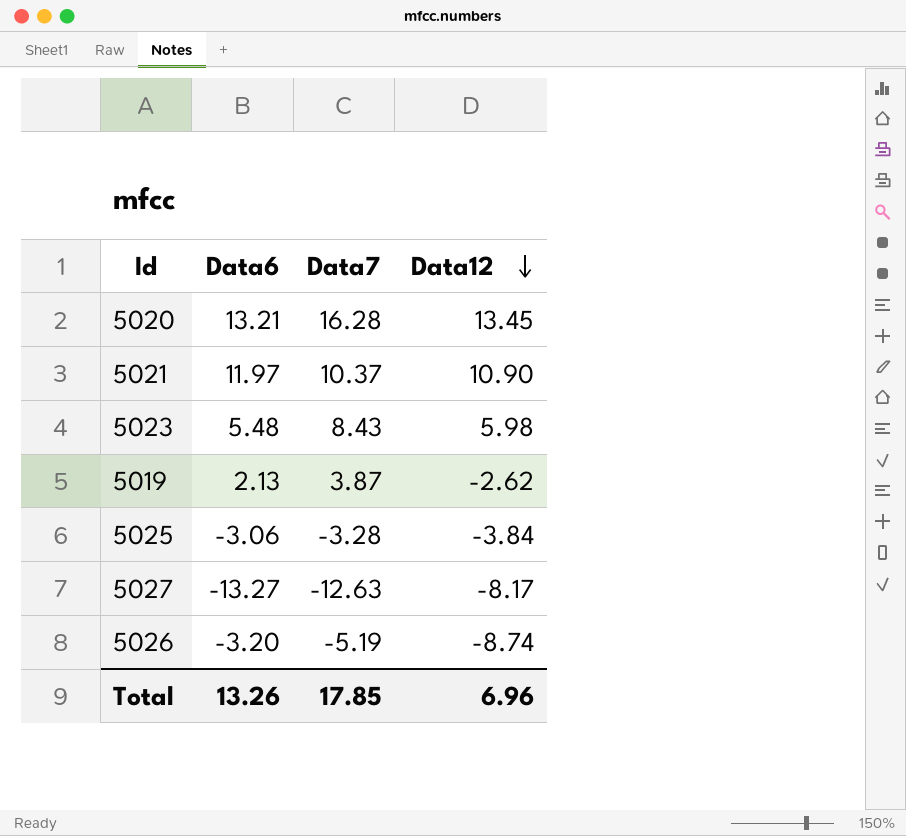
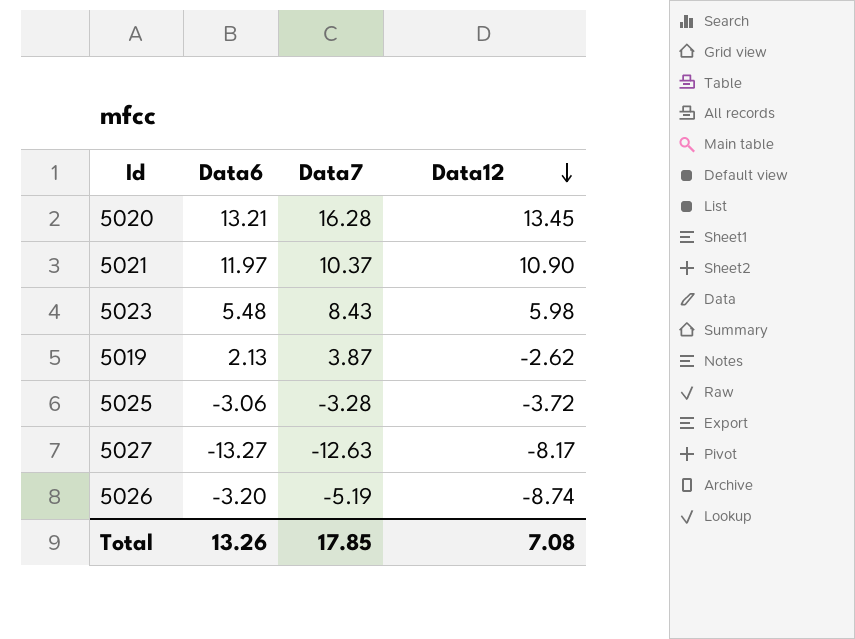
5025 | Data12: -3.84 -> -3.72
Total | Data12: 6.96 -> 7.08

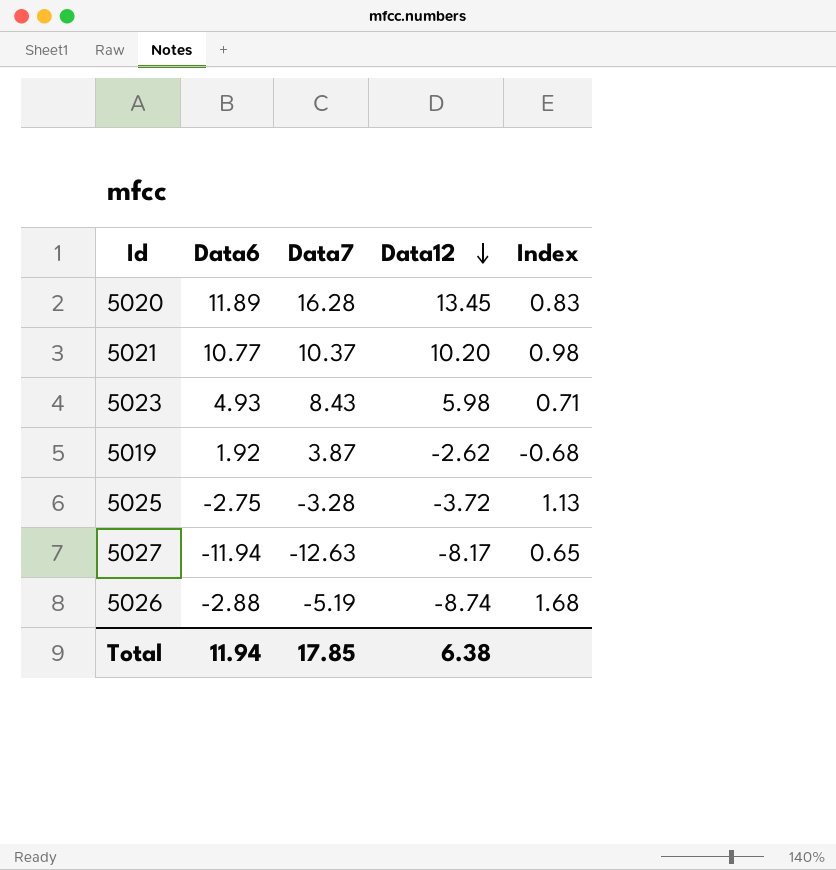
column Index | formula: none -> [Data12] / [Data7]
5020 | Data6: 13.21 -> 11.89
5021 | Data6: 11.97 -> 10.77
5021 | Data12: 10.90 -> 10.20
5023 | Data6: 5.48 -> 4.93
5019 | Data6: 2.13 -> 1.92
5025 | Data6: -3.06 -> -2.75
5027 | Data6: -13.27 -> -11.94
5026 | Data6: -3.20 -> -2.88
Total | Data6: 13.26 -> 11.94
Total | Data12: 7.08 -> 6.38

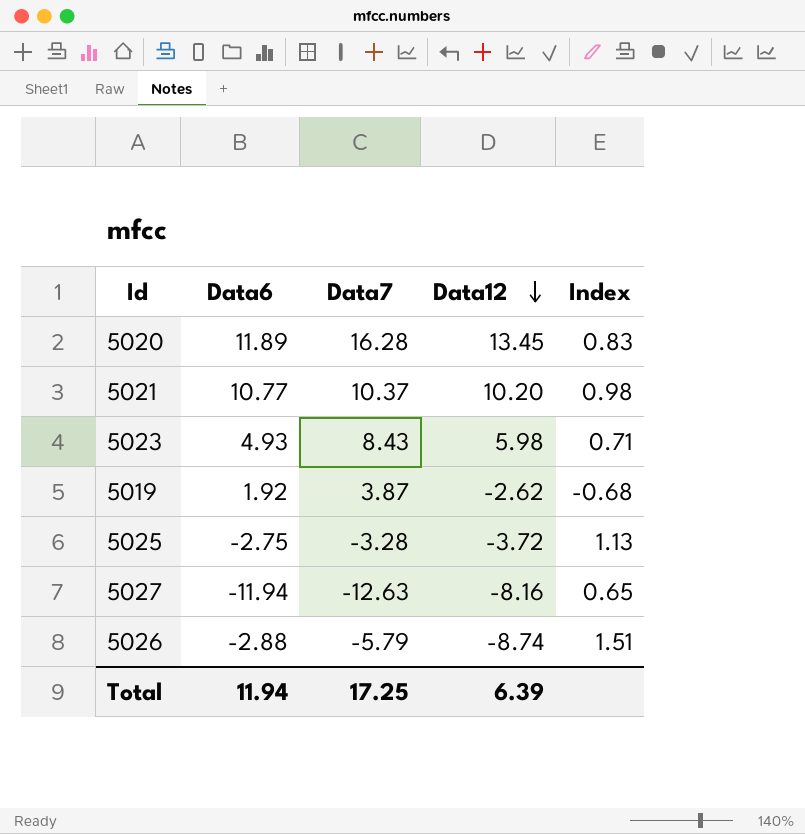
5027 | Data12: -8.17 -> -8.16
5026 | Data7: -5.19 -> -5.79
5026 | Index: 1.68 -> 1.51
Total | Data7: 17.85 -> 17.25
Total | Data12: 6.38 -> 6.39

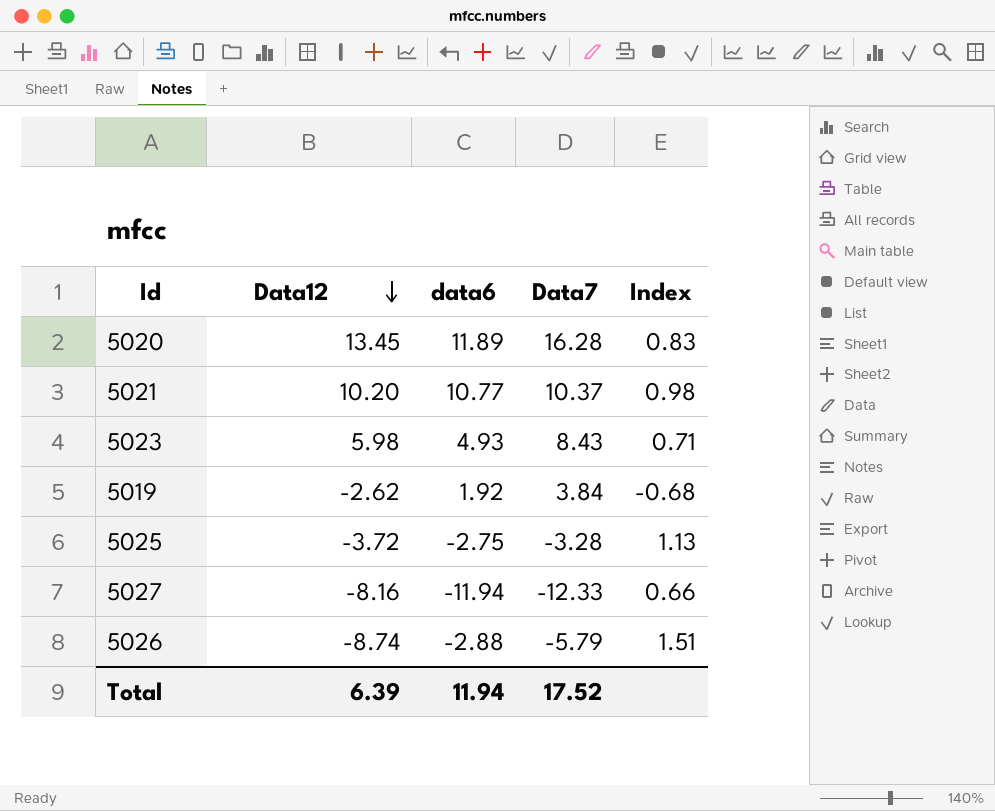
column Data12 | position: 4 -> 2
column name: Data6 -> data6
5019 | Data7: 3.87 -> 3.84
5027 | Data7: -12.63 -> -12.33
5027 | Index: 0.65 -> 0.66
Total | Data7: 17.25 -> 17.52

